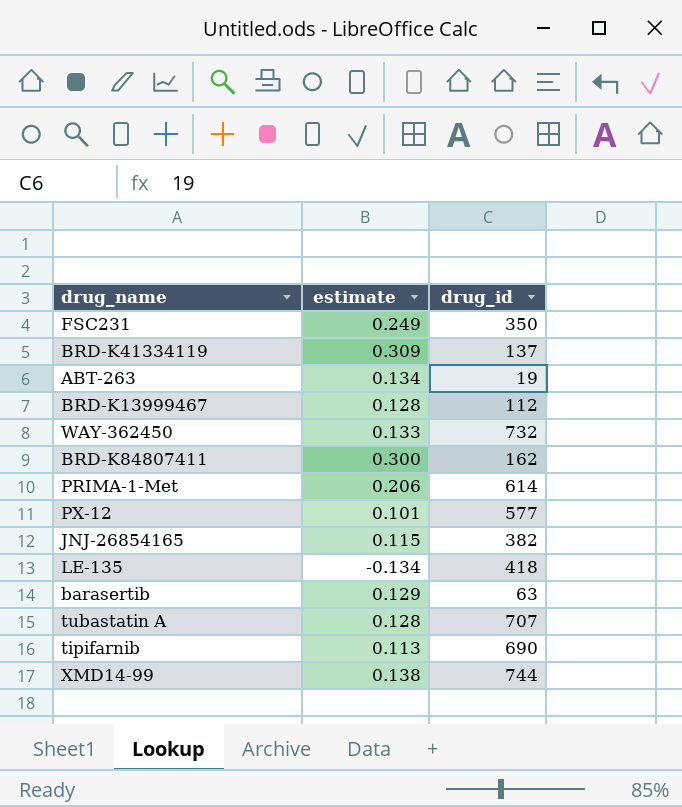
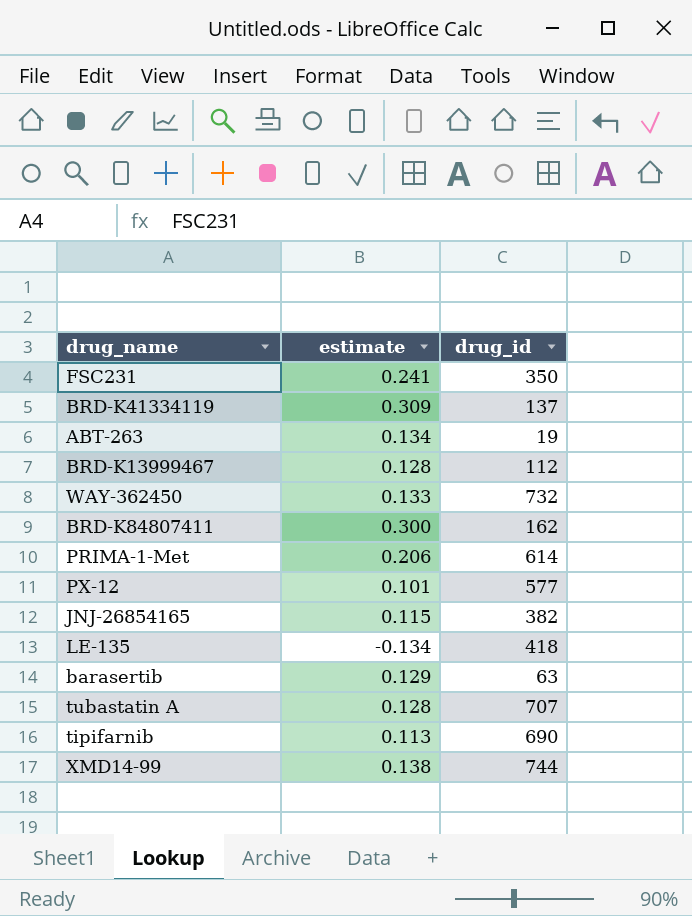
FSC231 | estimate: 0.249 -> 0.241

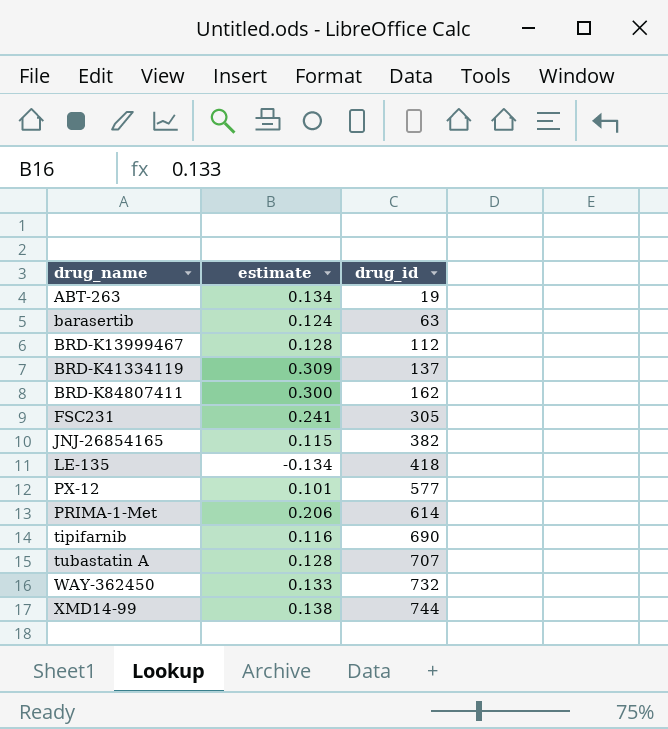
row order: none -> drug_id ascending
barasertib | estimate: 0.129 -> 0.124
FSC231 | drug_id: 350 -> 305
tipifarnib | estimate: 0.113 -> 0.116

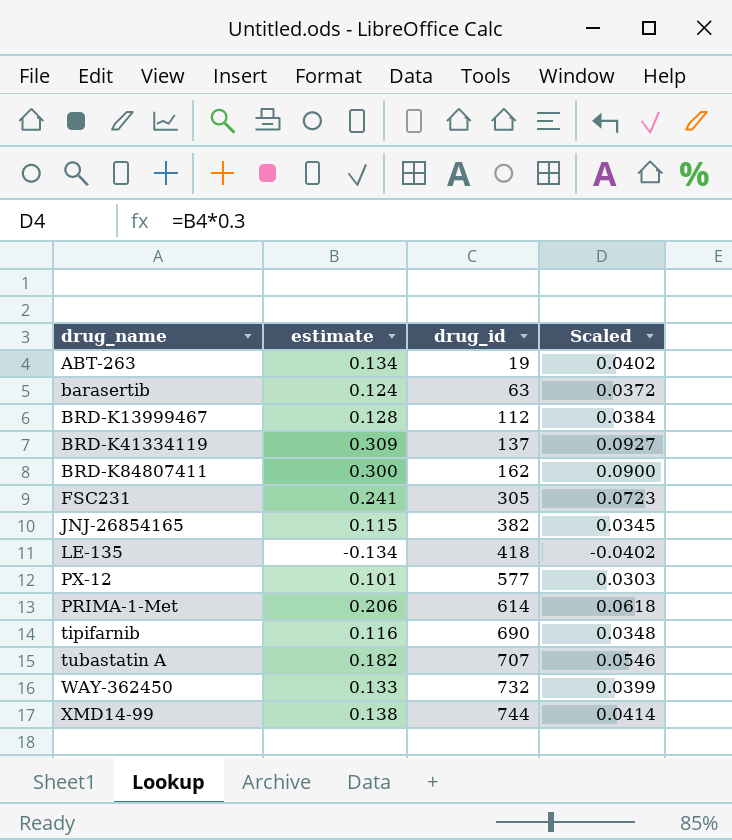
column Scaled | formula: none -> [estimate] * 0.3
tubastatin A | estimate: 0.128 -> 0.182

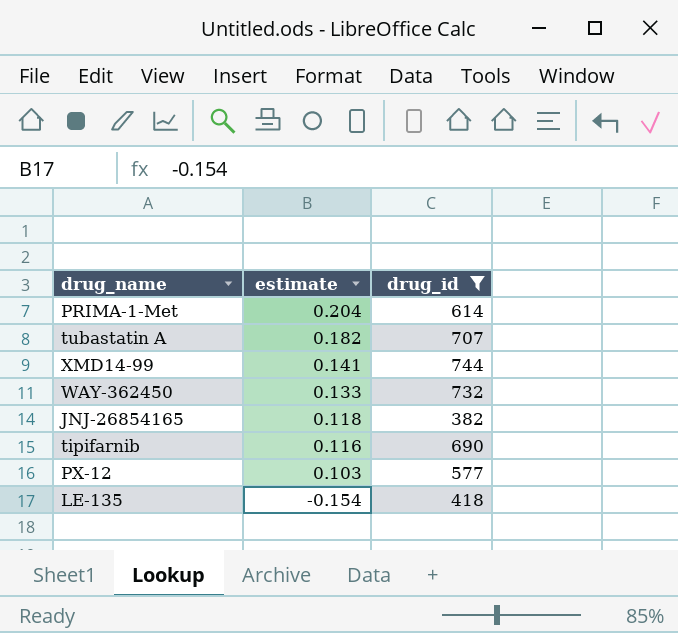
filter: none -> drug_id >= 382
row order: drug_id ascending -> estimate descending
column Scaled | formula: [estimate] * 0.3 -> none
PRIMA-1-Met | estimate: 0.206 -> 0.204
XMD14-99 | estimate: 0.138 -> 0.141
JNJ-26854165 | estimate: 0.115 -> 0.118
PX-12 | estimate: 0.101 -> 0.103
LE-135 | estimate: -0.134 -> -0.154

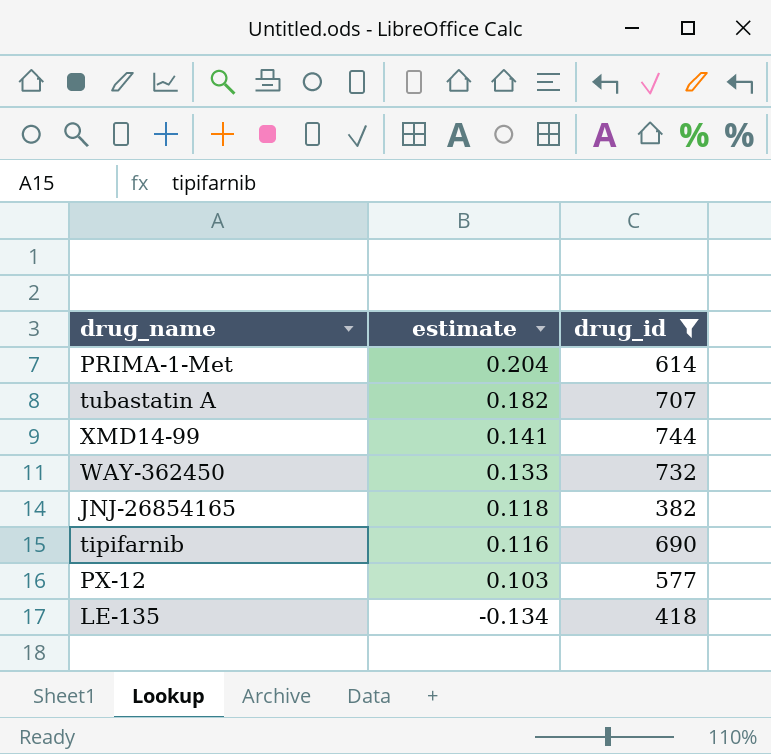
LE-135 | estimate: -0.154 -> -0.134

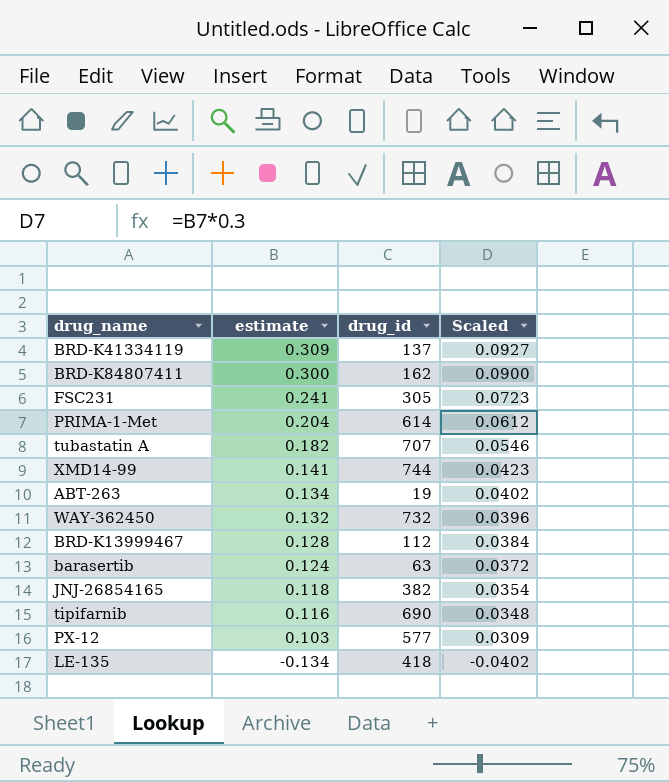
filter: drug_id >= 382 -> none
column Scaled | formula: none -> [estimate] * 0.3
WAY-362450 | estimate: 0.133 -> 0.132

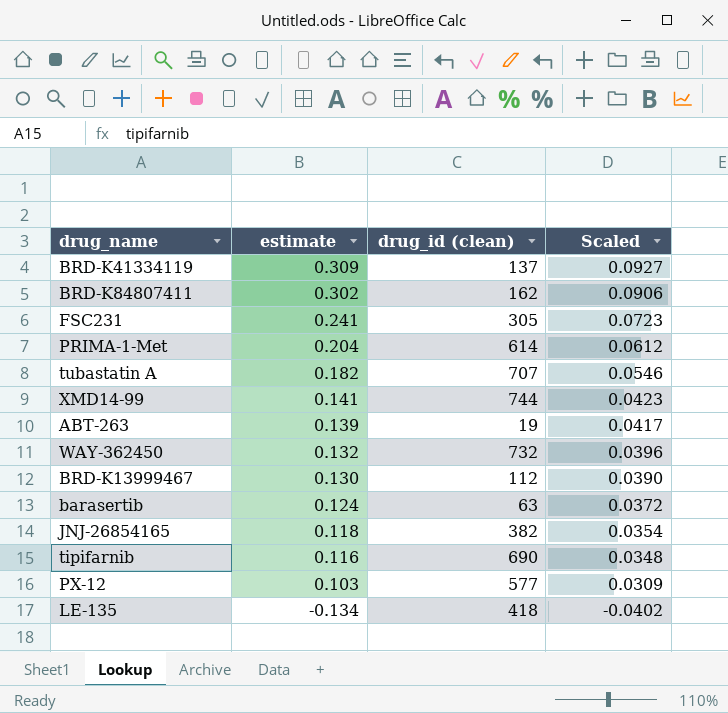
column name: drug_id -> drug_id (clean)
BRD-K84807411 | estimate: 0.300 -> 0.302
BRD-K84807411 | Scaled: 0.0900 -> 0.0906
ABT-263 | estimate: 0.134 -> 0.139
ABT-263 | Scaled: 0.0402 -> 0.0417
BRD-K13999467 | estimate: 0.128 -> 0.130
BRD-K13999467 | Scaled: 0.0384 -> 0.0390

